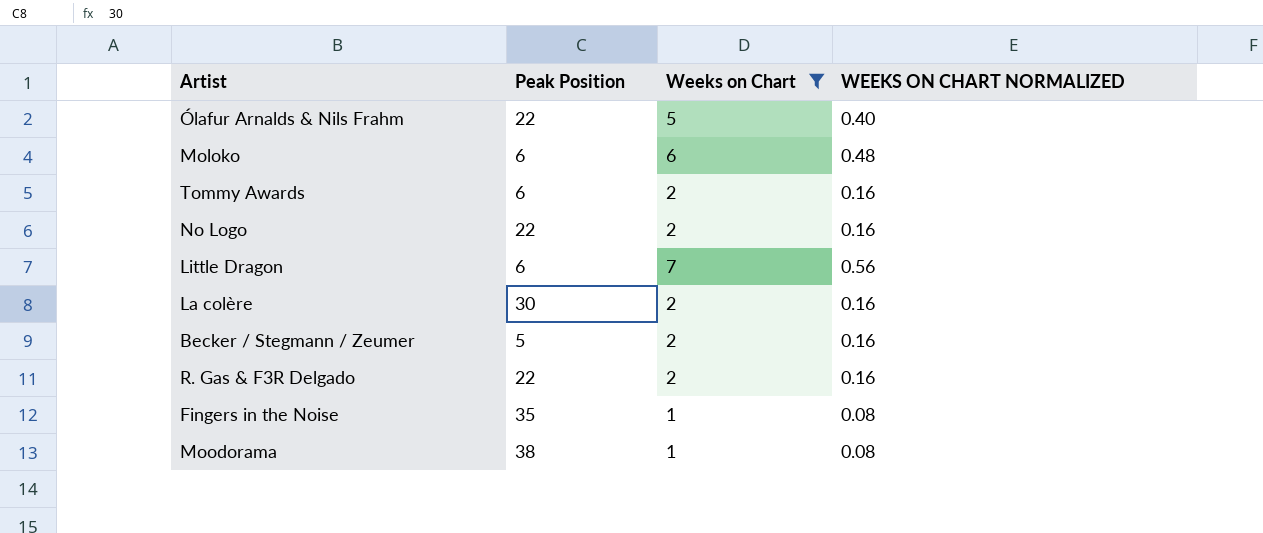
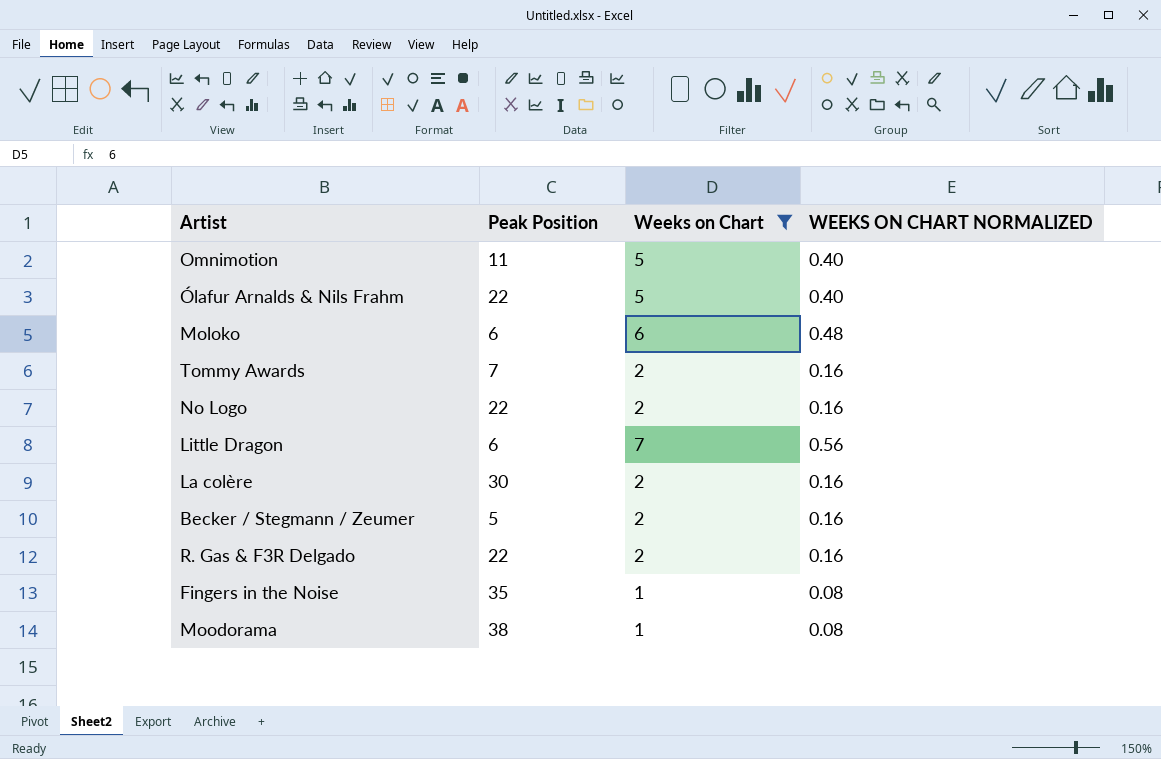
row Omnimotion: none -> 11 | 5 | 0.40
Tommy Awards | Peak Position: 6 -> 7

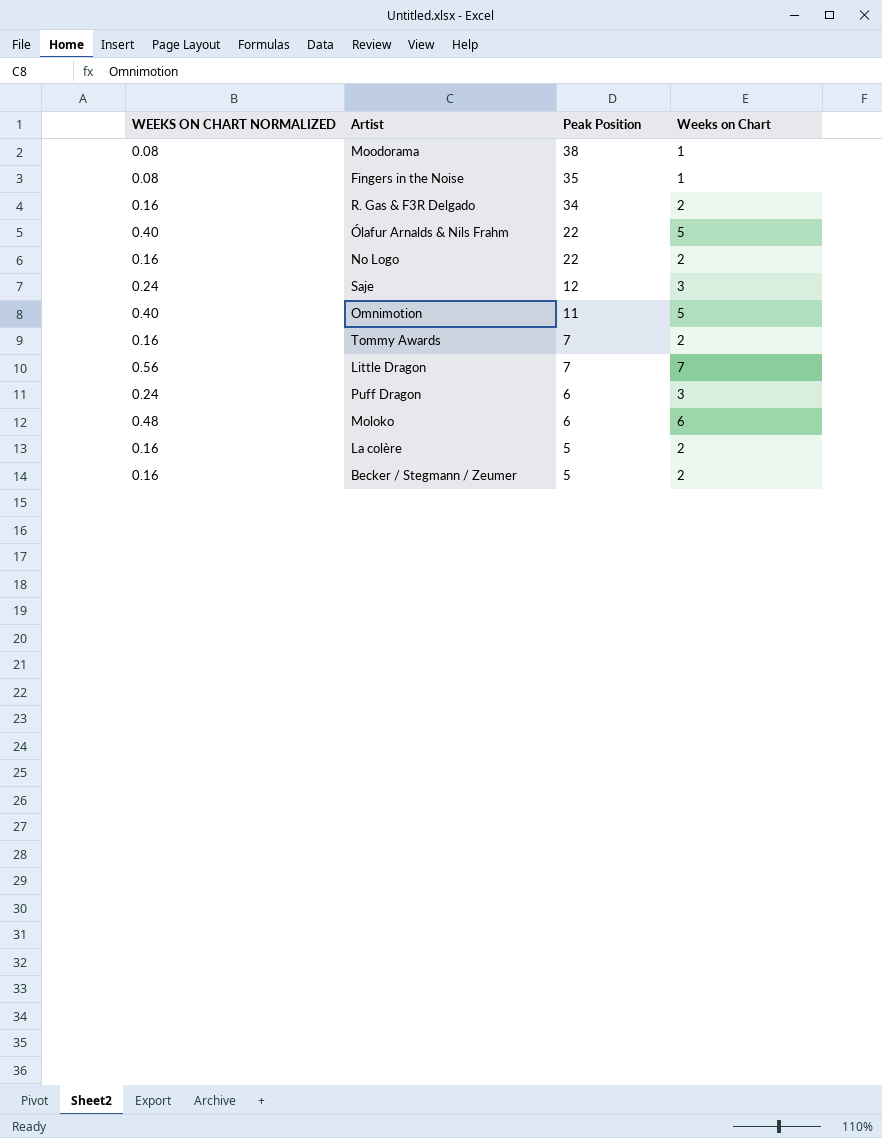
filter: Weeks on Chart != 3 -> none
row order: none -> Peak Position descending
column WEEKS ON CHART NORMALIZED | position: 4 -> 1
R. Gas & F3R Delgado | Peak Position: 22 -> 34
Little Dragon | Peak Position: 6 -> 7
La colère | Peak Position: 30 -> 5

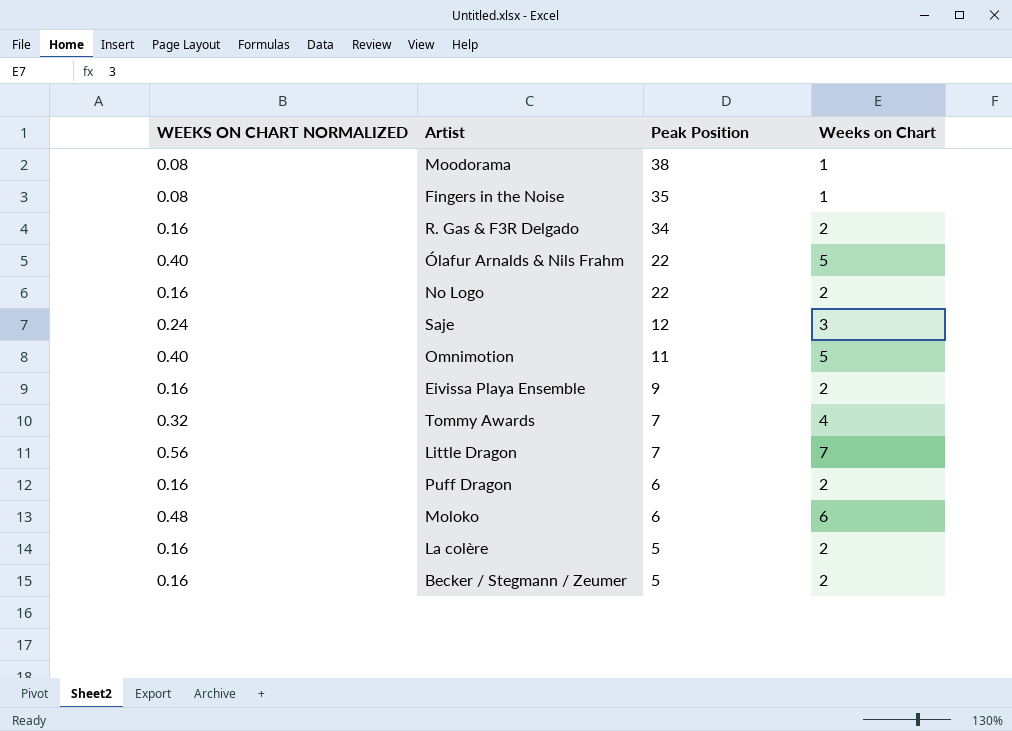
row Eivissa Playa Ensemble: none -> 0.16 | 9 | 2
Tommy Awards | WEEKS ON CHART NORMALIZED: 0.16 -> 0.32
Tommy Awards | Weeks on Chart: 2 -> 4
Puff Dragon | WEEKS ON CHART NORMALIZED: 0.24 -> 0.16
Puff Dragon | Weeks on Chart: 3 -> 2

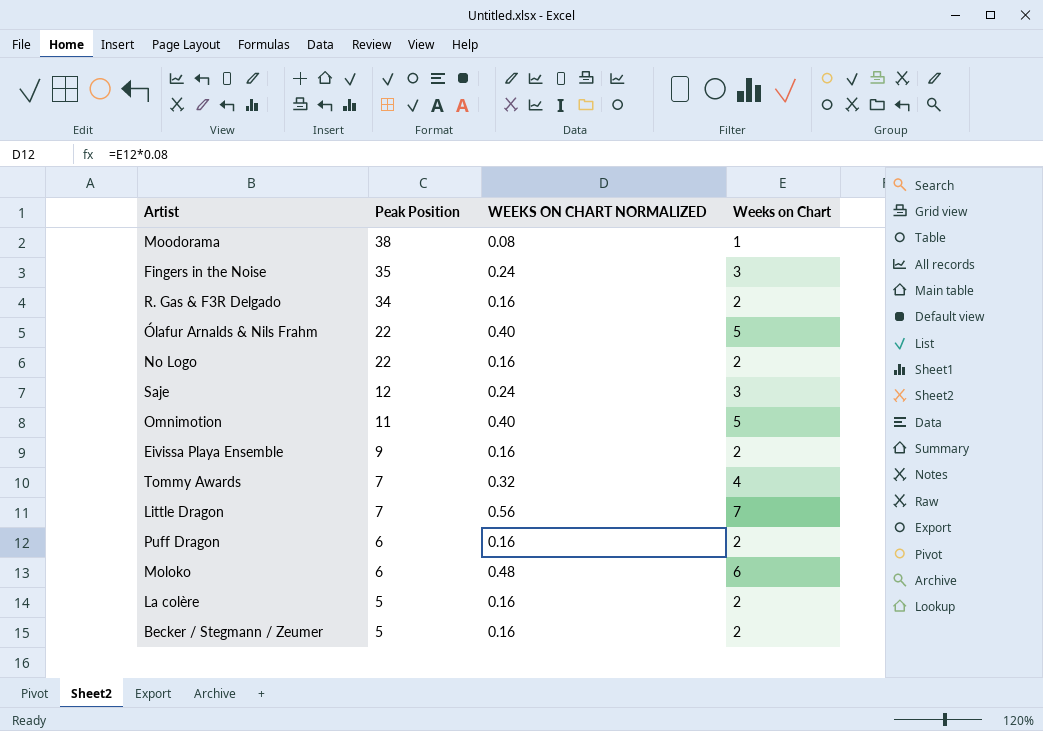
column WEEKS ON CHART NORMALIZED | position: 1 -> 3
Fingers in the Noise | WEEKS ON CHART NORMALIZED: 0.08 -> 0.24
Fingers in the Noise | Weeks on Chart: 1 -> 3

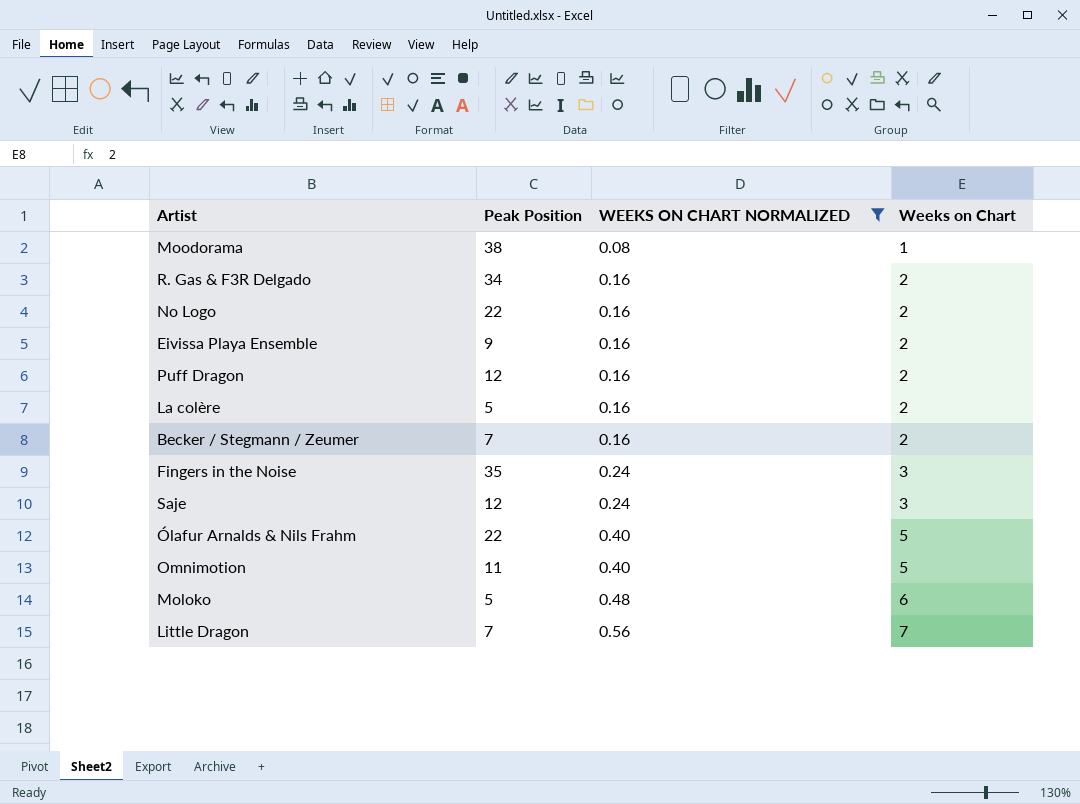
filter: none -> WEEKS ON CHART NORMALIZED != 0.32
row order: Peak Position descending -> WEEKS ON CHART NORMALIZED ascending
Puff Dragon | Peak Position: 6 -> 12
Becker / Stegmann / Zeumer | Peak Position: 5 -> 7
Moloko | Peak Position: 6 -> 5

